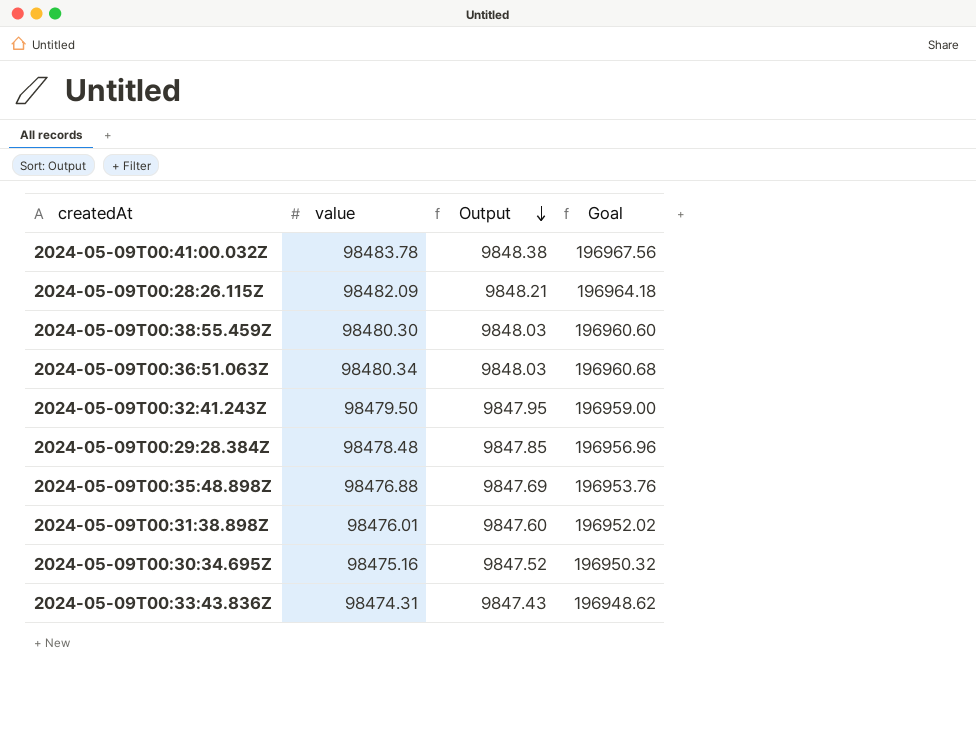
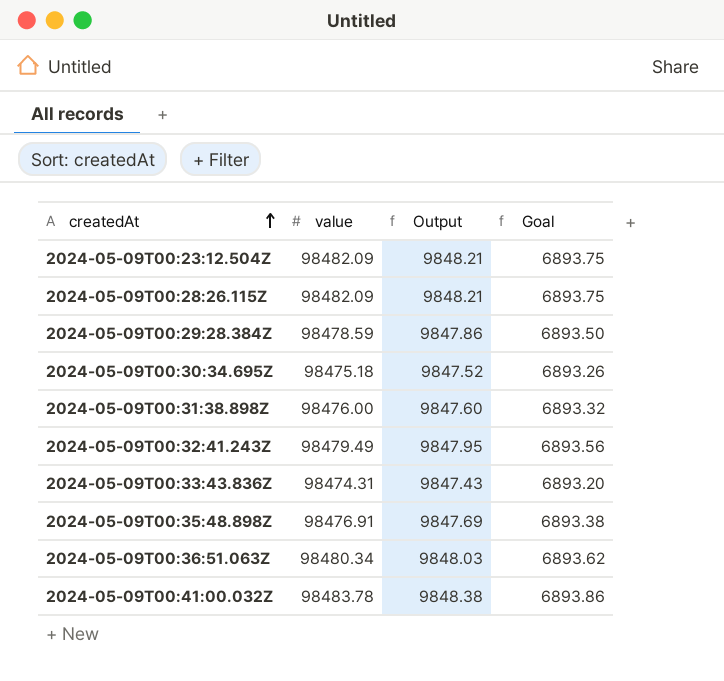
row order: Output descending -> createdAt ascending
column Goal | formula: [value] * 2 -> [value] * 0.07
row 2024-05-09T00:38:55.459Z: 98480.30 | 9848.03 | 196960.60 -> none
row 2024-05-09T00:23:12.504Z: none -> 98482.09 | 9848.21 | 6893.75
2024-05-09T00:29:28.384Z | value: 98478.48 -> 98478.59
2024-05-09T00:29:28.384Z | Output: 9847.85 -> 9847.86
2024-05-09T00:30:34.695Z | value: 98475.16 -> 98475.18
2024-05-09T00:31:38.898Z | value: 98476.01 -> 98476.00
2024-05-09T00:32:41.243Z | value: 98479.50 -> 98479.49
2024-05-09T00:35:48.898Z | value: 98476.88 -> 98476.91

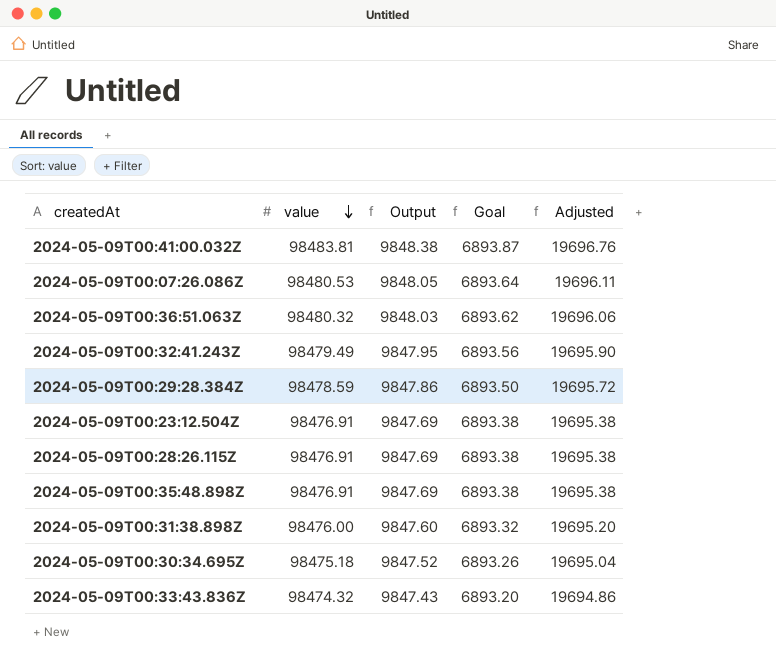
row order: createdAt ascending -> value descending
column Adjusted | formula: none -> [value] * 0.2
2024-05-09T00:41:00.032Z | value: 98483.78 -> 98483.81
2024-05-09T00:41:00.032Z | Goal: 6893.86 -> 6893.87
row 2024-05-09T00:07:26.086Z: none -> 98480.53 | 9848.05 | 6893.64 | 19696.11
2024-05-09T00:36:51.063Z | value: 98480.34 -> 98480.32
2024-05-09T00:23:12.504Z | value: 98482.09 -> 98476.91
2024-05-09T00:23:12.504Z | Output: 9848.21 -> 9847.69
2024-05-09T00:23:12.504Z | Goal: 6893.75 -> 6893.38
2024-05-09T00:28:26.115Z | value: 98482.09 -> 98476.91
2024-05-09T00:28:26.115Z | Output: 9848.21 -> 9847.69
2024-05-09T00:28:26.115Z | Goal: 6893.75 -> 6893.38
2024-05-09T00:33:43.836Z | value: 98474.31 -> 98474.32

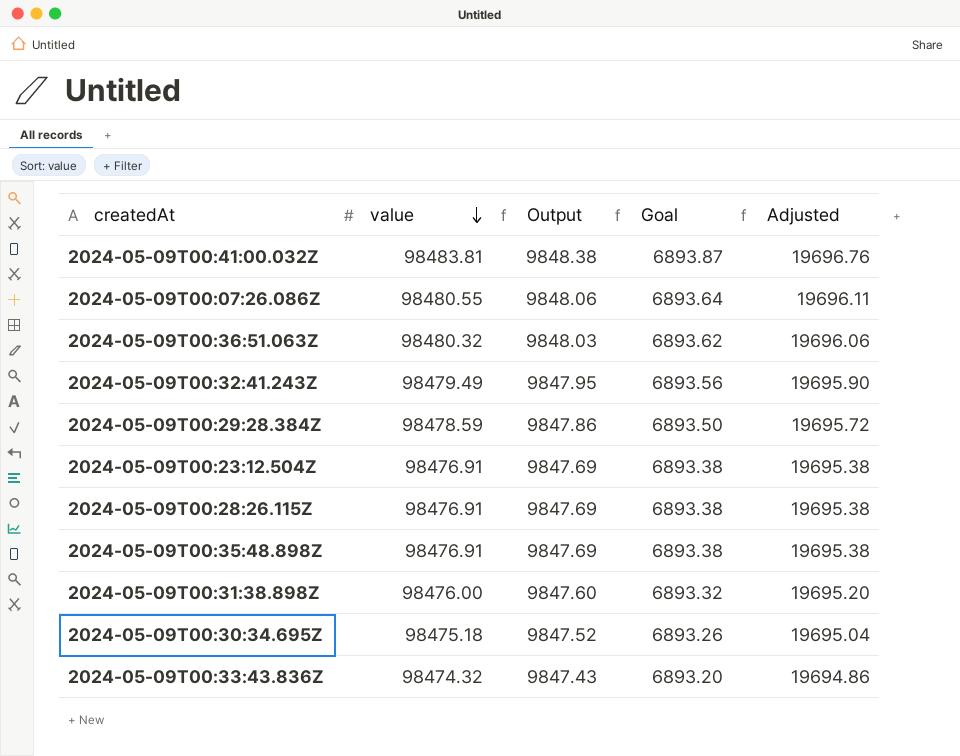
2024-05-09T00:07:26.086Z | value: 98480.53 -> 98480.55
2024-05-09T00:07:26.086Z | Output: 9848.05 -> 9848.06

